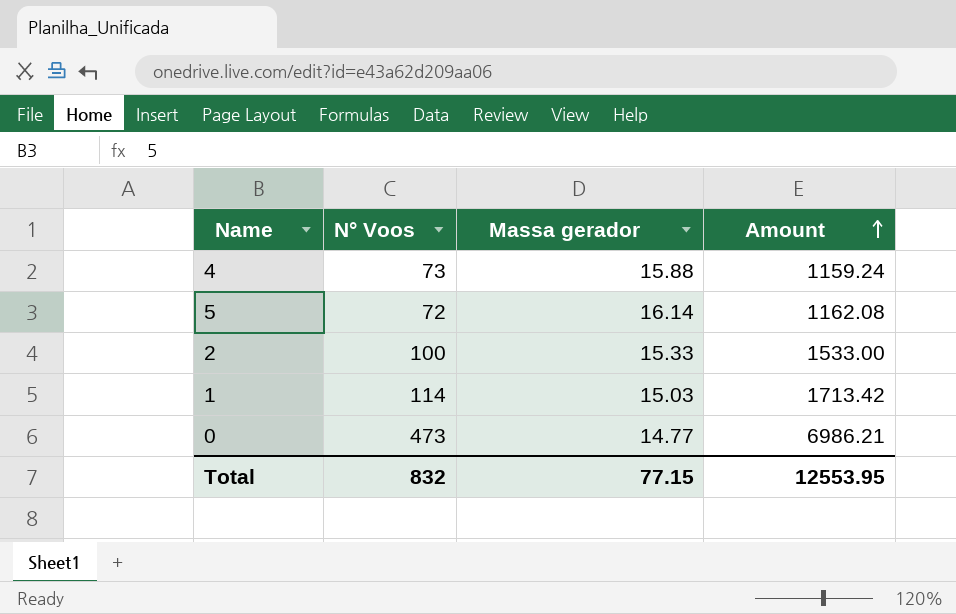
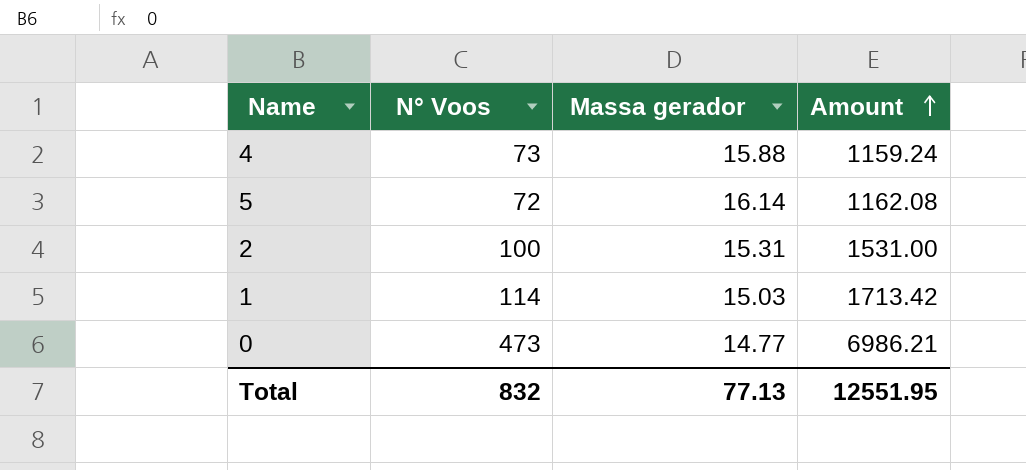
2 | Massa gerador: 15.33 -> 15.31
2 | Amount: 1533.00 -> 1531.00
Total | Massa gerador: 77.15 -> 77.13
Total | Amount: 12553.95 -> 12551.95

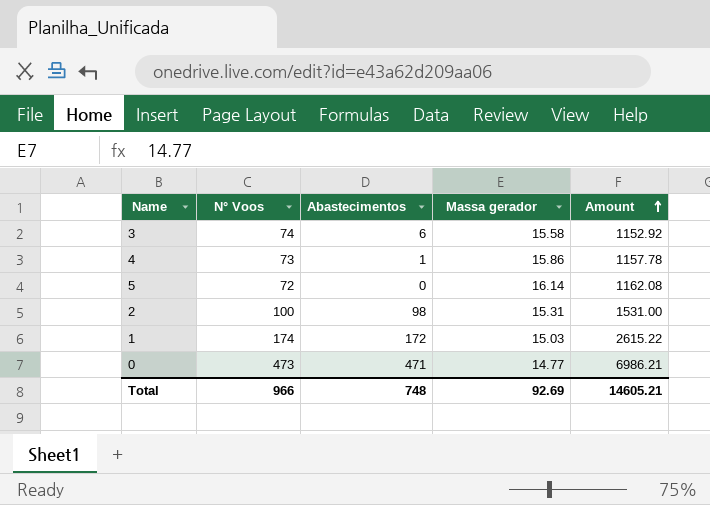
column Abastecimentos | position: none -> 3
row 3: none -> 74 | 6 | 15.58 | 1152.92
4 | Massa gerador: 15.88 -> 15.86
4 | Amount: 1159.24 -> 1157.78
1 | N° Voos: 114 -> 174
1 | Amount: 1713.42 -> 2615.22
Total | N° Voos: 832 -> 966
Total | Massa gerador: 77.13 -> 92.69
Total | Amount: 12551.95 -> 14605.21

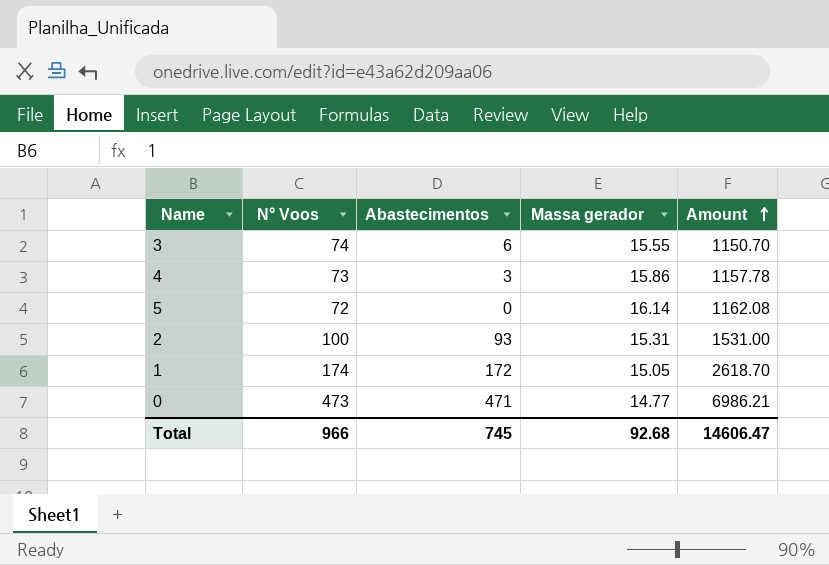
3 | Massa gerador: 15.58 -> 15.55
3 | Amount: 1152.92 -> 1150.70
4 | Abastecimentos: 1 -> 3
2 | Abastecimentos: 98 -> 93
1 | Massa gerador: 15.03 -> 15.05
1 | Amount: 2615.22 -> 2618.70
Total | Abastecimentos: 748 -> 745
Total | Massa gerador: 92.69 -> 92.68
Total | Amount: 14605.21 -> 14606.47

